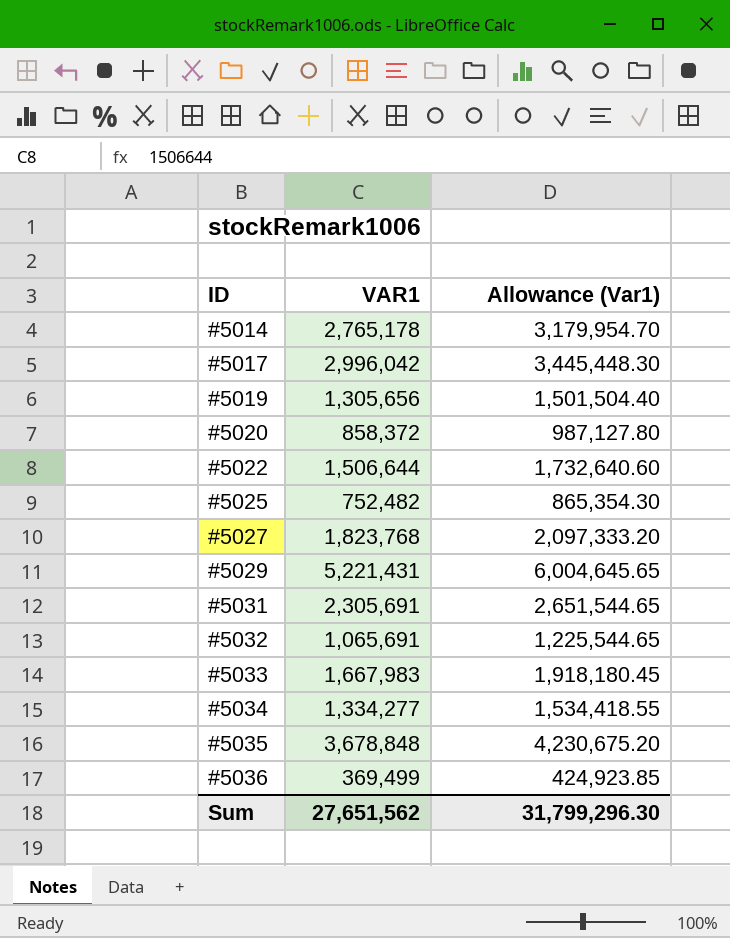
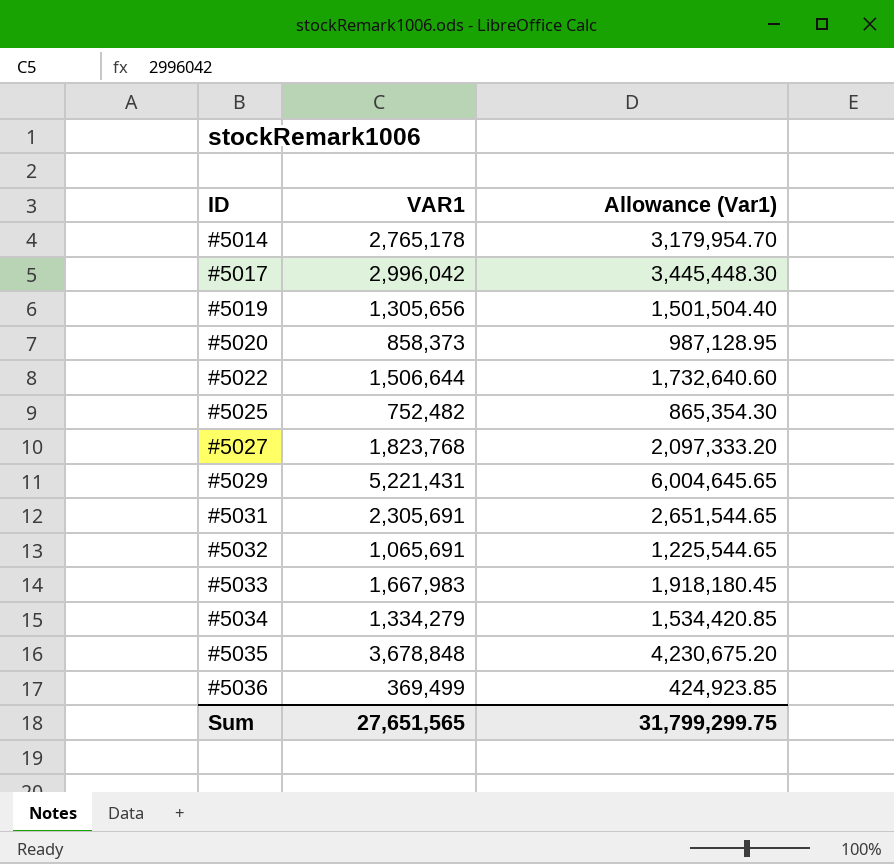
#5020 | VAR1: 858,372 -> 858,373
#5020 | Allowance (Var1): 987,127.80 -> 987,128.95
#5034 | VAR1: 1,334,277 -> 1,334,279
#5034 | Allowance (Var1): 1,534,418.55 -> 1,534,420.85
Sum | VAR1: 27,651,562 -> 27,651,565
Sum | Allowance (Var1): 31,799,296.30 -> 31,799,299.75

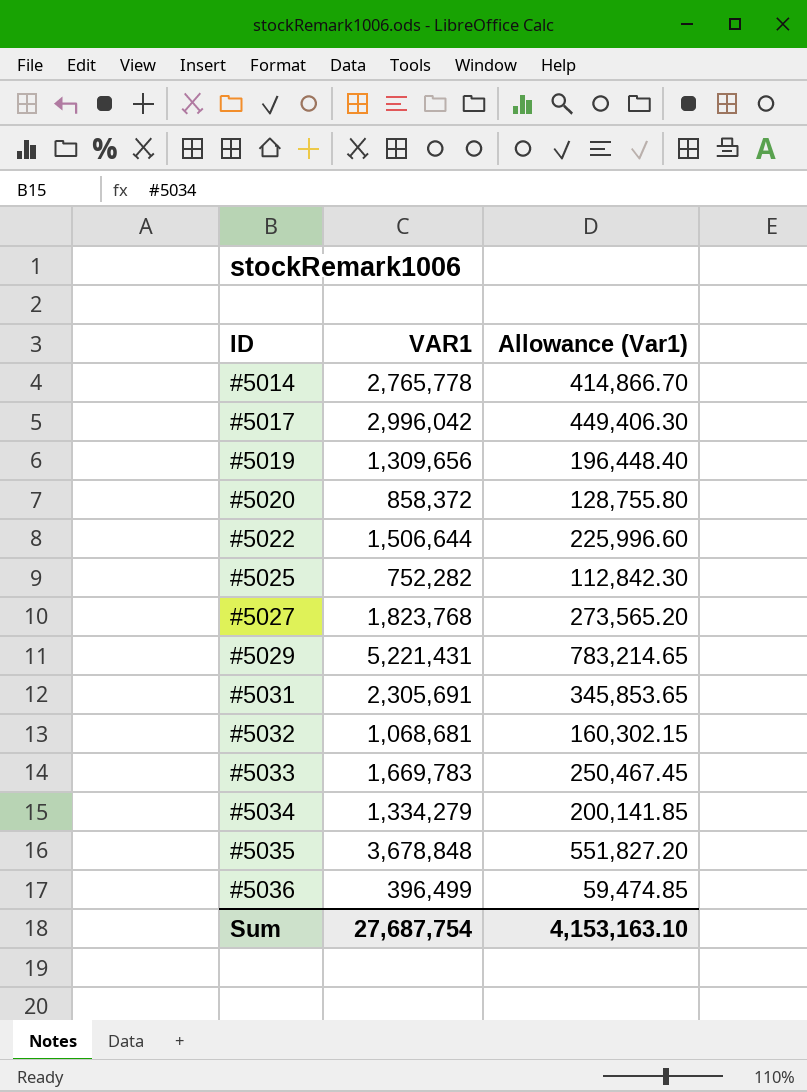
column Allowance (Var1) | formula: [VAR1] * 1.15 -> [VAR1] * 0.15
#5014 | VAR1: 2,765,178 -> 2,765,778
#5019 | VAR1: 1,305,656 -> 1,309,656
#5020 | VAR1: 858,373 -> 858,372
#5025 | VAR1: 752,482 -> 752,282
#5032 | VAR1: 1,065,691 -> 1,068,681
#5033 | VAR1: 1,667,983 -> 1,669,783
#5036 | VAR1: 369,499 -> 396,499
Sum | VAR1: 27,651,565 -> 27,687,754
Sum | Allowance (Var1): 31,799,299.75 -> 4,153,163.10

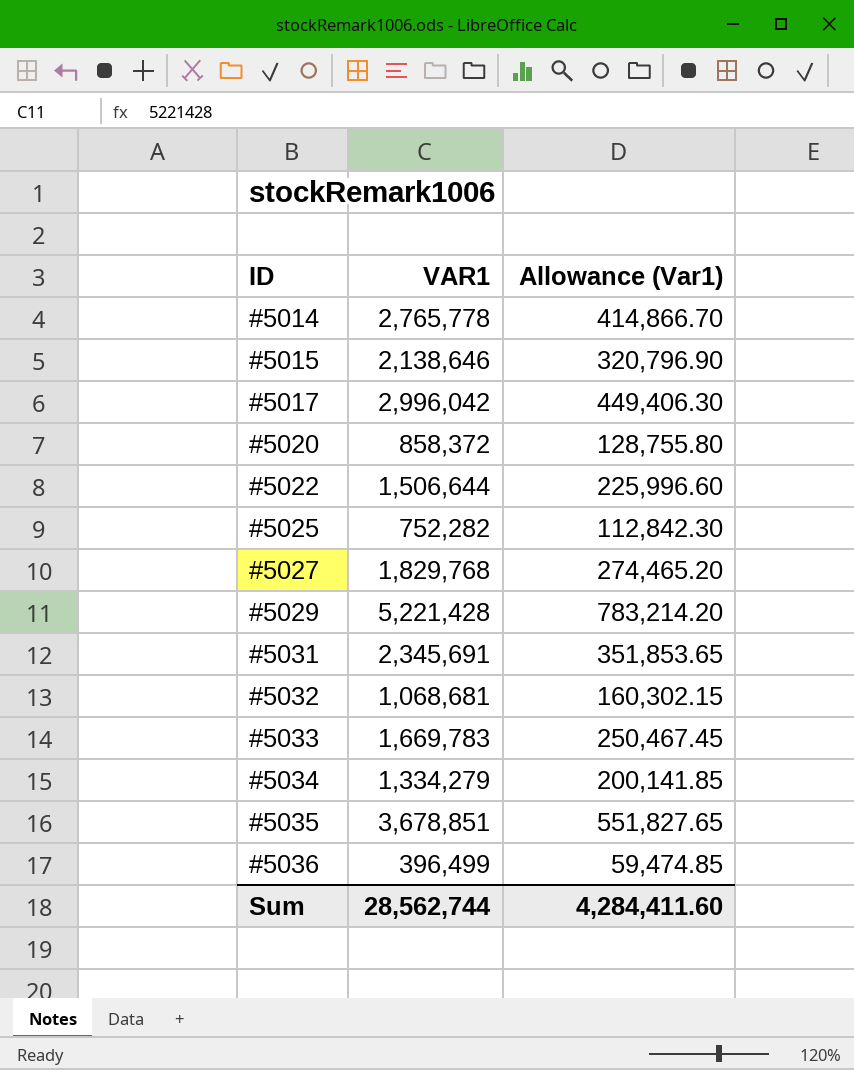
row #5019: 1,309,656 | 196,448.40 -> none
row #5015: none -> 2,138,646 | 320,796.90
#5027 | VAR1: 1,823,768 -> 1,829,768
#5027 | Allowance (Var1): 273,565.20 -> 274,465.20
#5029 | VAR1: 5,221,431 -> 5,221,428
#5029 | Allowance (Var1): 783,214.65 -> 783,214.20
#5031 | VAR1: 2,305,691 -> 2,345,691
#5031 | Allowance (Var1): 345,853.65 -> 351,853.65
#5035 | VAR1: 3,678,848 -> 3,678,851
#5035 | Allowance (Var1): 551,827.20 -> 551,827.65
Sum | VAR1: 27,687,754 -> 28,562,744
Sum | Allowance (Var1): 4,153,163.10 -> 4,284,411.60

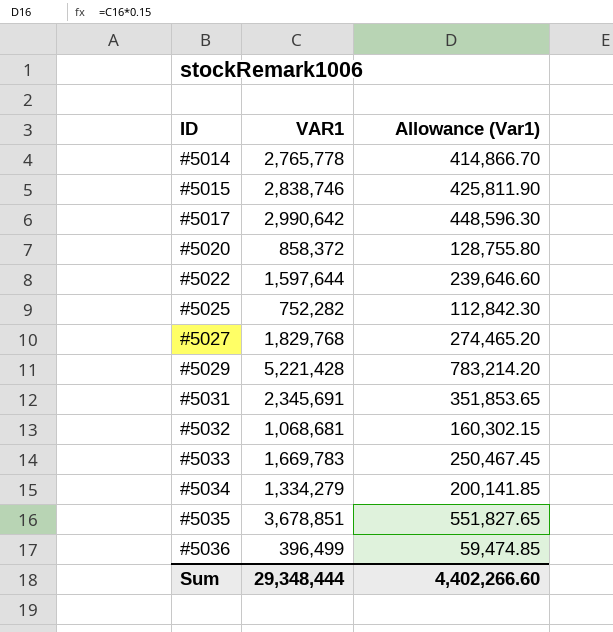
#5015 | VAR1: 2,138,646 -> 2,838,746
#5015 | Allowance (Var1): 320,796.90 -> 425,811.90
#5017 | VAR1: 2,996,042 -> 2,990,642
#5017 | Allowance (Var1): 449,406.30 -> 448,596.30
#5022 | VAR1: 1,506,644 -> 1,597,644
#5022 | Allowance (Var1): 225,996.60 -> 239,646.60
Sum | VAR1: 28,562,744 -> 29,348,444
Sum | Allowance (Var1): 4,284,411.60 -> 4,402,266.60

